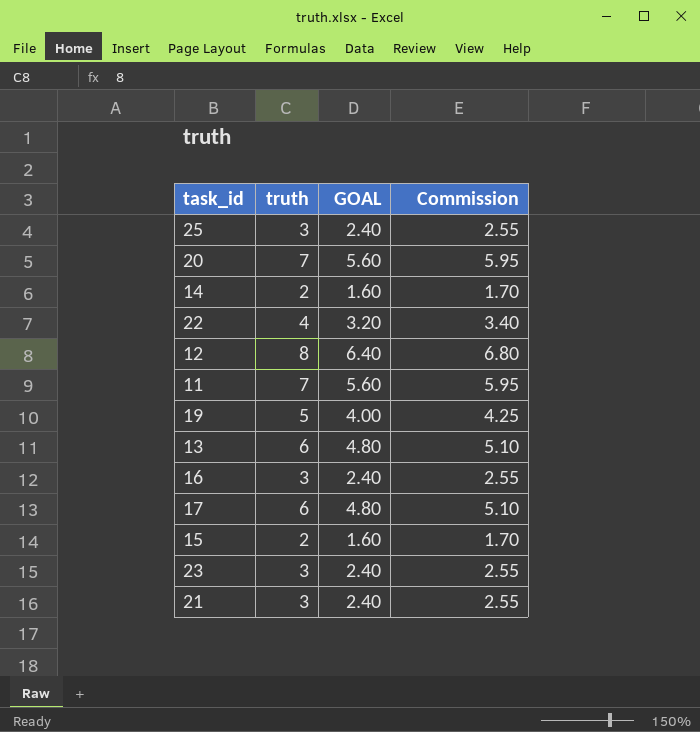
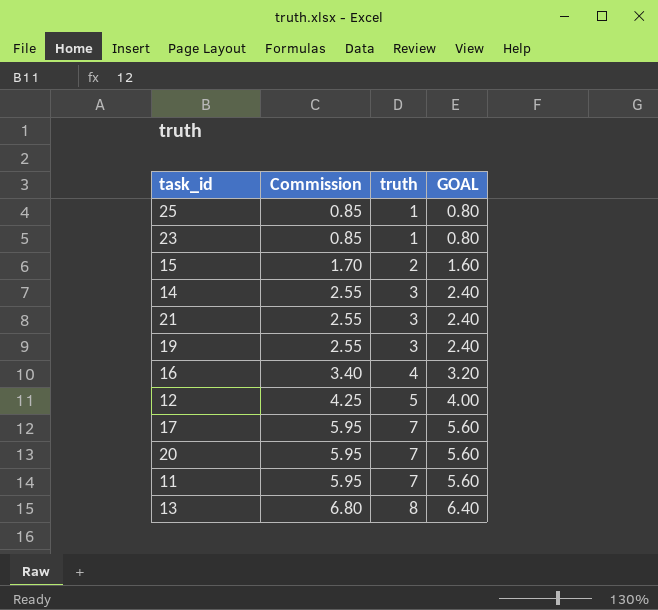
row order: none -> Commission ascending
column Commission | position: 4 -> 2
row 22: 4 | 3.20 | 3.40 -> none
25 | Commission: 2.55 -> 0.85
25 | truth: 3 -> 1
25 | GOAL: 2.40 -> 0.80
23 | Commission: 2.55 -> 0.85
23 | truth: 3 -> 1
23 | GOAL: 2.40 -> 0.80
14 | Commission: 1.70 -> 2.55
14 | truth: 2 -> 3
14 | GOAL: 1.60 -> 2.40
19 | Commission: 4.25 -> 2.55
19 | truth: 5 -> 3
19 | GOAL: 4.00 -> 2.40
16 | Commission: 2.55 -> 3.40
16 | truth: 3 -> 4
16 | GOAL: 2.40 -> 3.20
12 | Commission: 6.80 -> 4.25
12 | truth: 8 -> 5
12 | GOAL: 6.40 -> 4.00
17 | Commission: 5.10 -> 5.95
17 | truth: 6 -> 7
17 | GOAL: 4.80 -> 5.60
13 | Commission: 5.10 -> 6.80
13 | truth: 6 -> 8
13 | GOAL: 4.80 -> 6.40

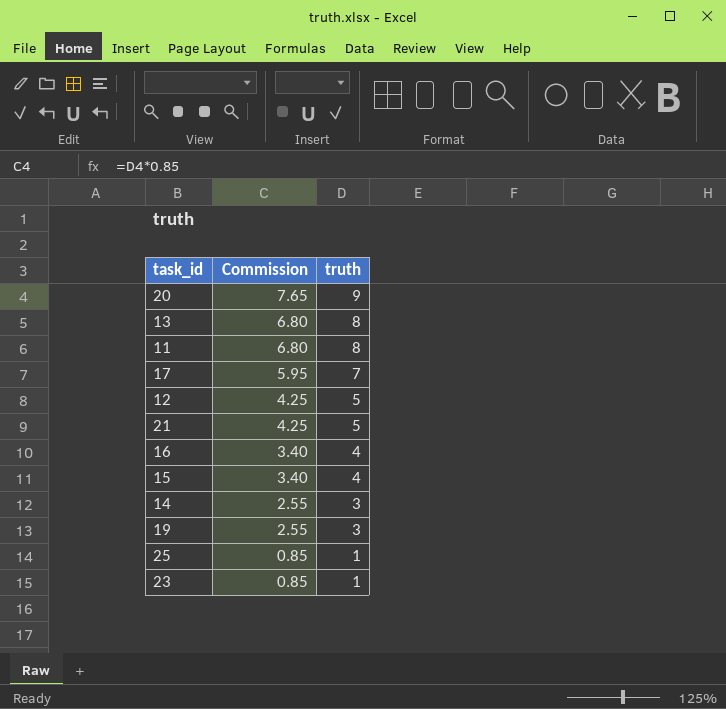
row order: Commission ascending -> Commission descending
column GOAL | formula: [truth] * 0.8 -> none
20 | Commission: 5.95 -> 7.65
20 | truth: 7 -> 9
11 | Commission: 5.95 -> 6.80
11 | truth: 7 -> 8
21 | Commission: 2.55 -> 4.25
21 | truth: 3 -> 5
15 | Commission: 1.70 -> 3.40
15 | truth: 2 -> 4

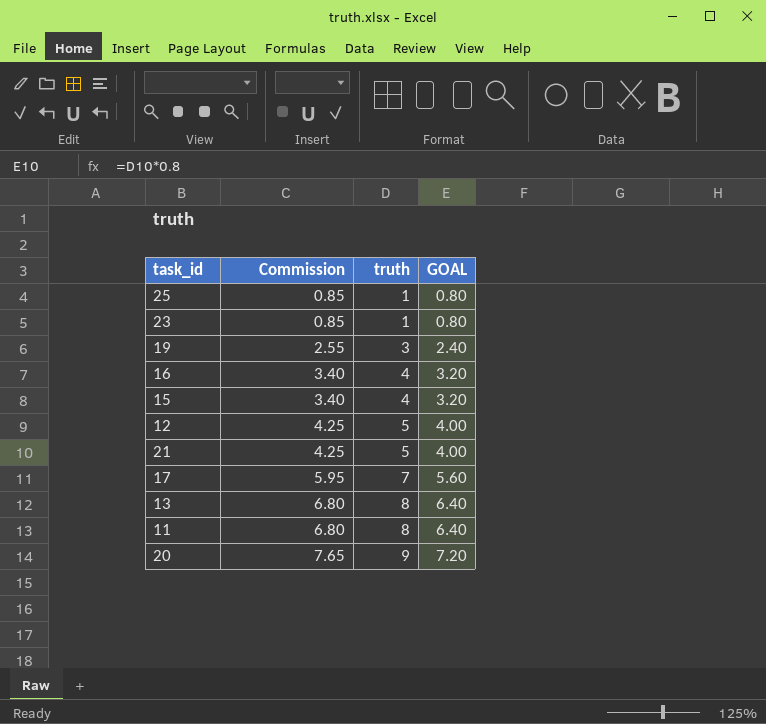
row order: Commission descending -> Commission ascending
column GOAL | formula: none -> [truth] * 0.8
row 14: 2.55 | 3 -> none

